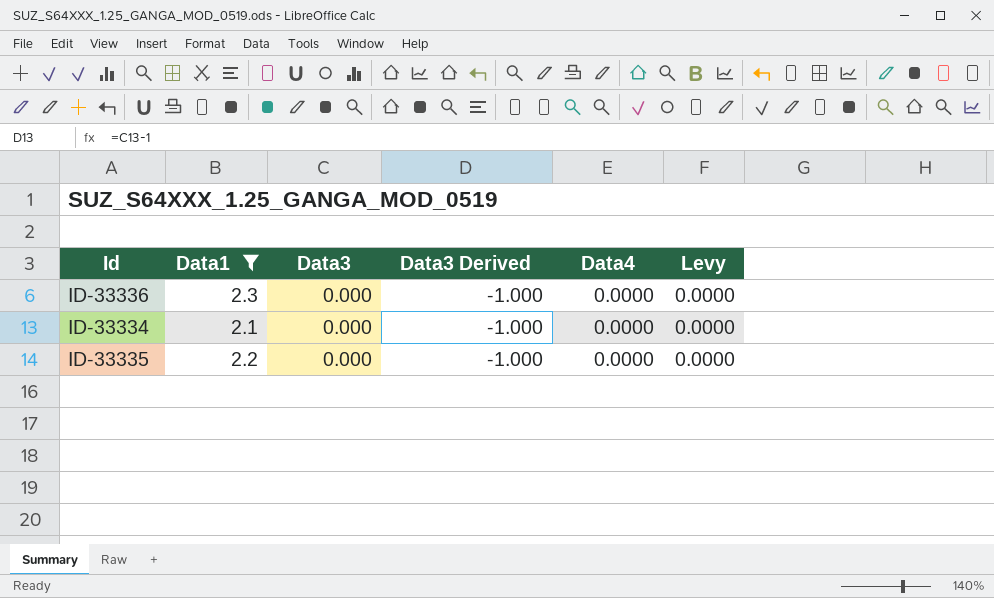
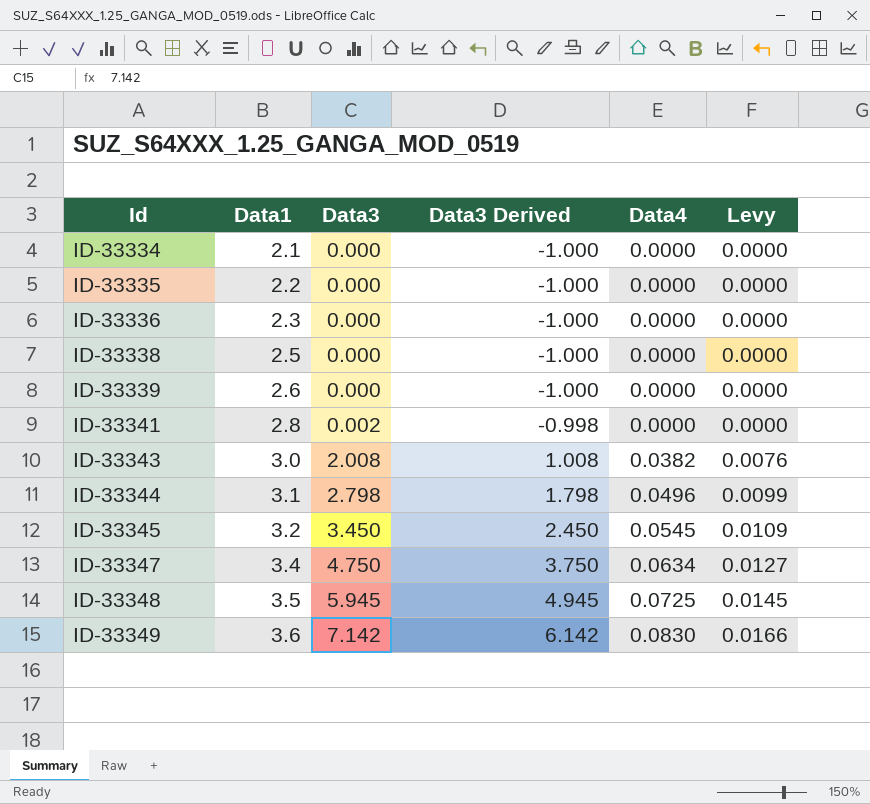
filter: Data1 <= 2.3 -> none
row order: none -> Id ascending

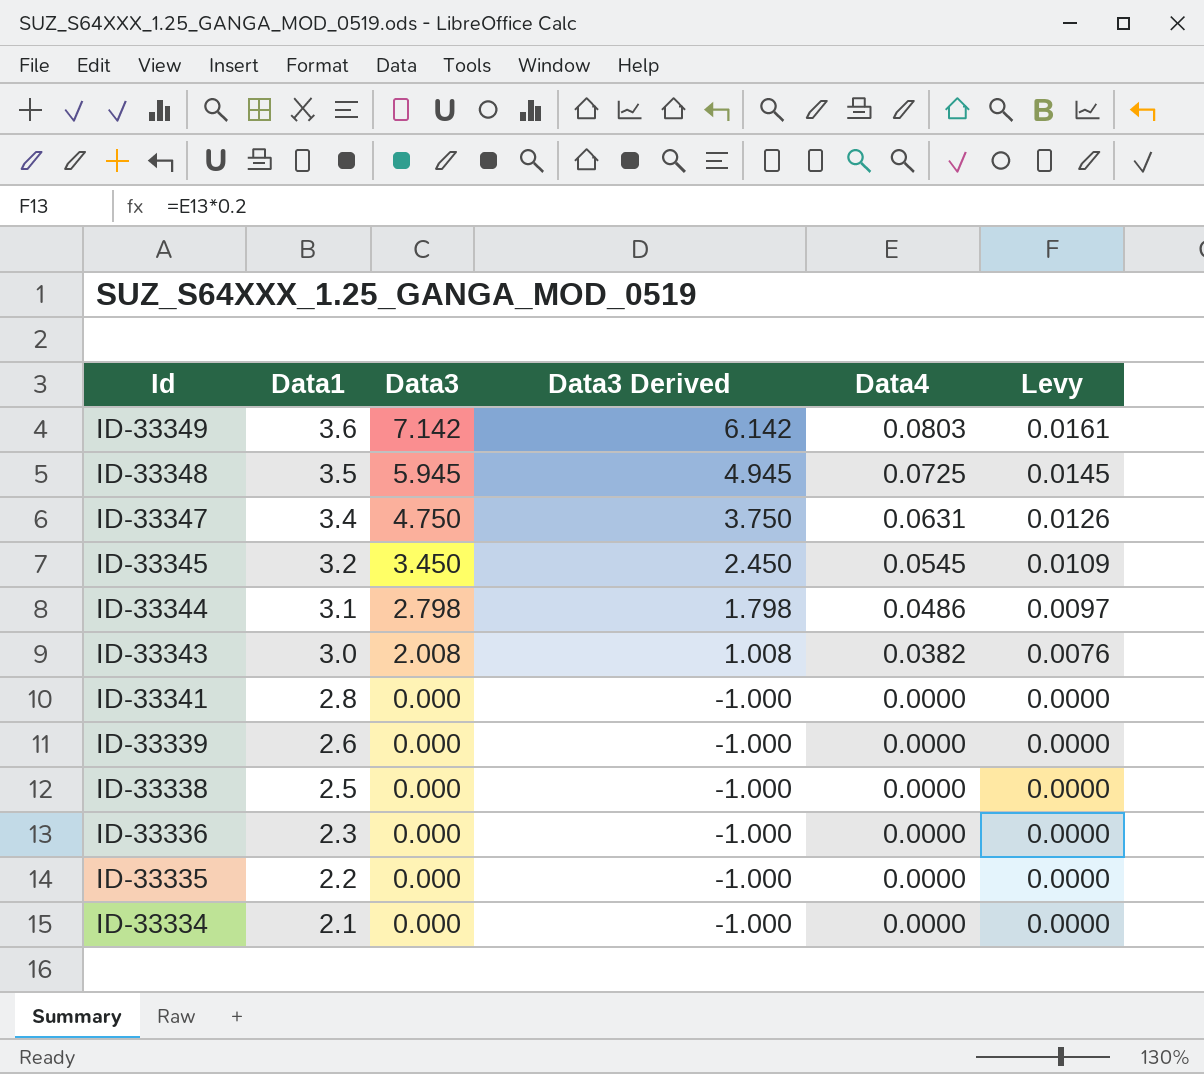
row order: Id ascending -> Id descending
ID-33349 | Data4: 0.0830 -> 0.0803
ID-33349 | Levy: 0.0166 -> 0.0161
ID-33347 | Data4: 0.0634 -> 0.0631
ID-33347 | Levy: 0.0127 -> 0.0126
ID-33344 | Data4: 0.0496 -> 0.0486
ID-33344 | Levy: 0.0099 -> 0.0097
ID-33341 | Data3: 0.002 -> 0.000
ID-33341 | Data3 Derived: -0.998 -> -1.000

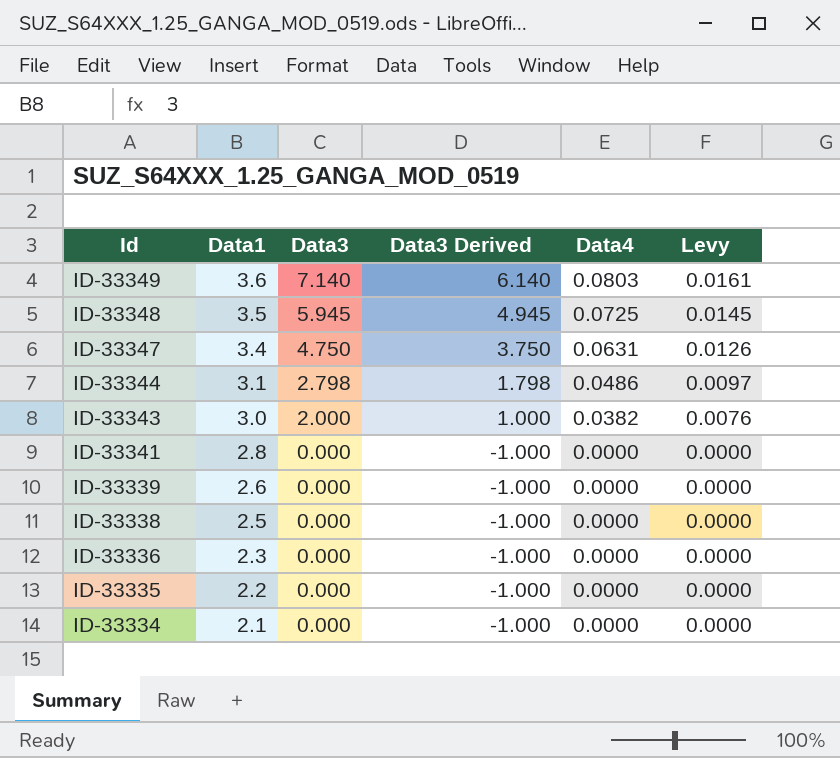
row ID-33345: 3.2 | 3.450 | 2.450 | 0.0545 | 0.0109 -> none
ID-33349 | Data3: 7.142 -> 7.140
ID-33349 | Data3 Derived: 6.142 -> 6.140
ID-33343 | Data3: 2.008 -> 2.000
ID-33343 | Data3 Derived: 1.008 -> 1.000

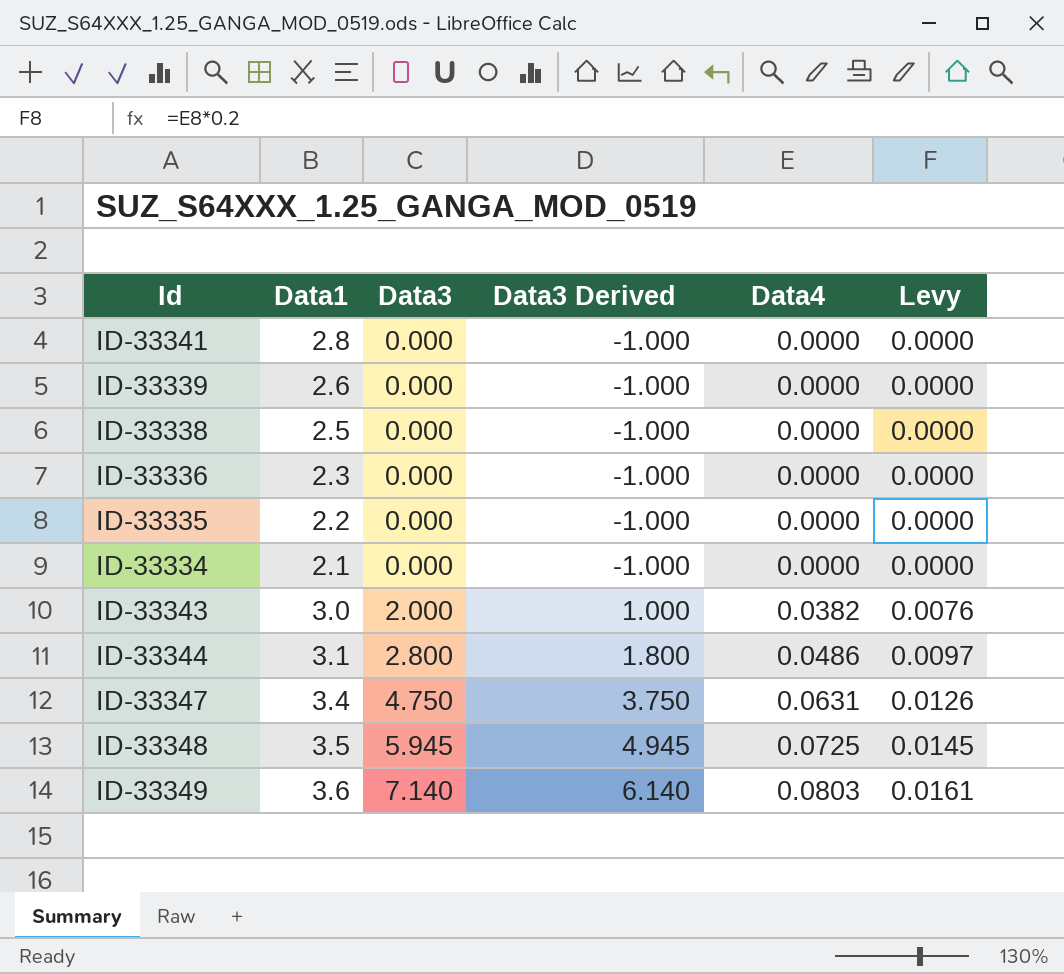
row order: Id descending -> Data3 ascending
ID-33344 | Data3: 2.798 -> 2.800
ID-33344 | Data3 Derived: 1.798 -> 1.800

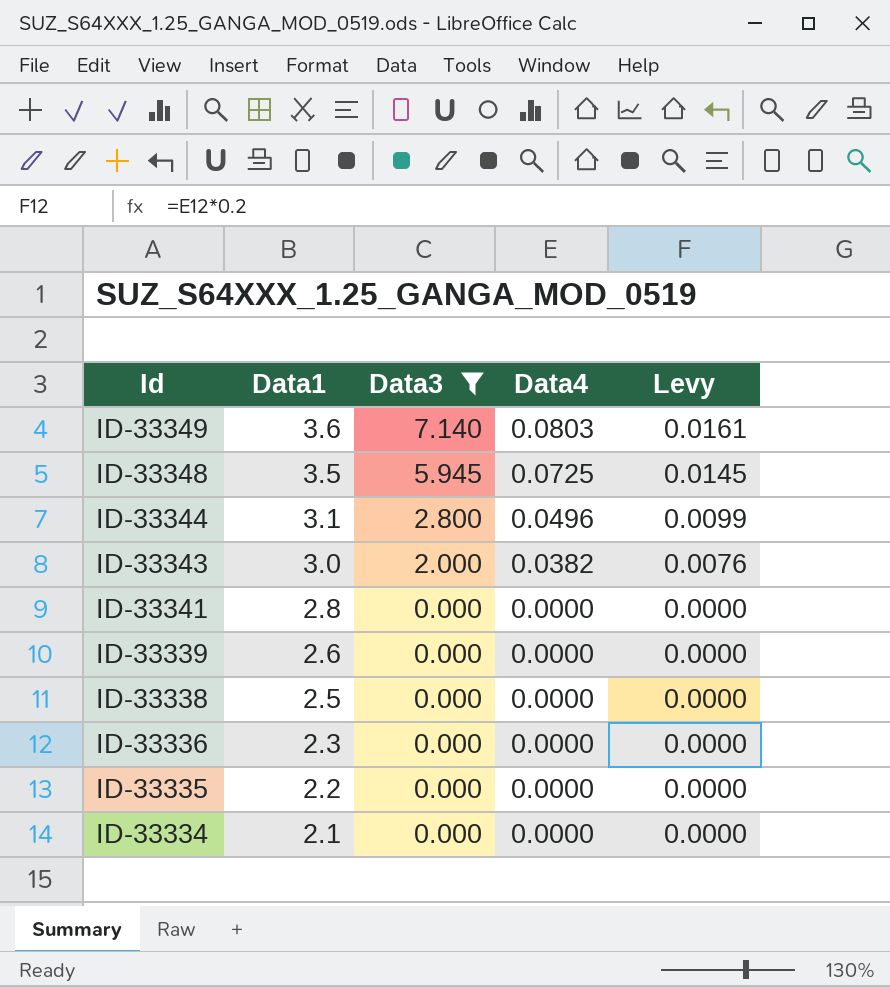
filter: none -> Data3 != 4.750
row order: Data3 ascending -> Id descending
column Data3 Derived | formula: [Data3] - 1 -> none
ID-33344 | Data4: 0.0486 -> 0.0496
ID-33344 | Levy: 0.0097 -> 0.0099

